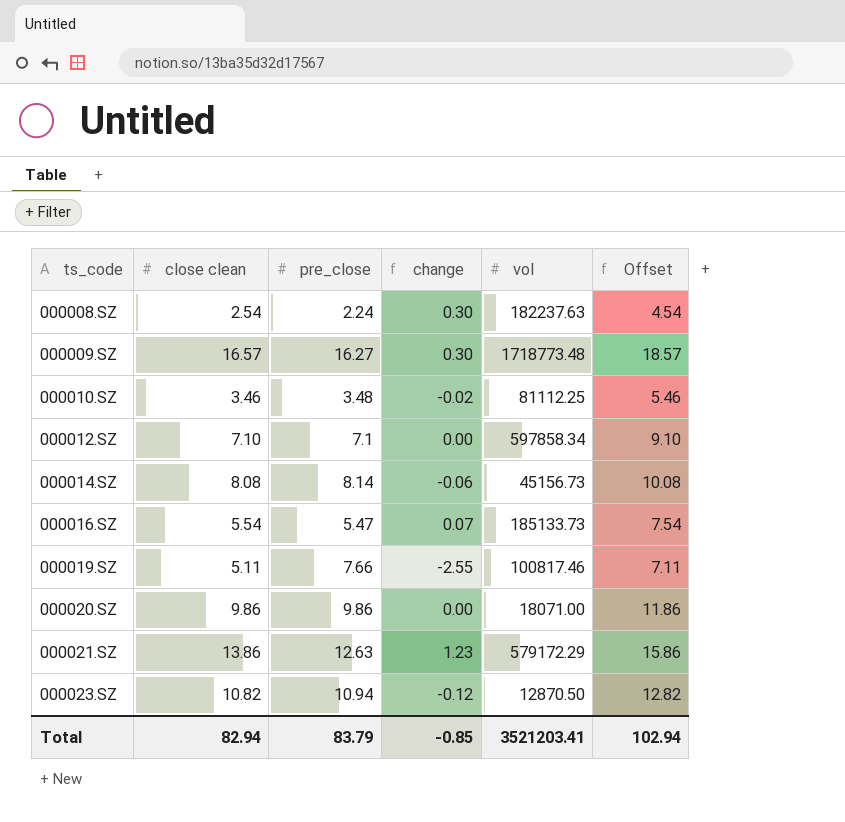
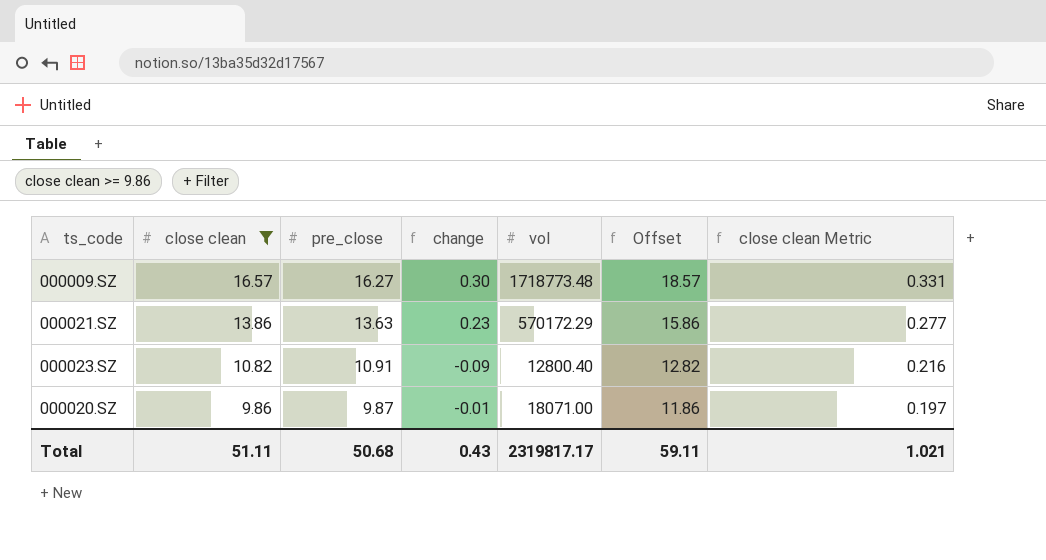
filter: none -> close clean >= 9.86
row order: ts_code ascending -> close clean descending
column close clean Metric | formula: none -> [close clean] * 0.02
000021.SZ | pre_close: 12.63 -> 13.63
000021.SZ | change: 1.23 -> 0.23
000021.SZ | vol: 579172.29 -> 570172.29
000023.SZ | pre_close: 10.94 -> 10.91
000023.SZ | change: -0.12 -> -0.09
000023.SZ | vol: 12870.50 -> 12800.40
000020.SZ | pre_close: 9.86 -> 9.87
000020.SZ | change: 0.00 -> -0.01
Total | close clean: 82.94 -> 51.11
Total | pre_close: 83.79 -> 50.68
Total | change: -0.85 -> 0.43
Total | vol: 3521203.41 -> 2319817.17
Total | Offset: 102.94 -> 59.11

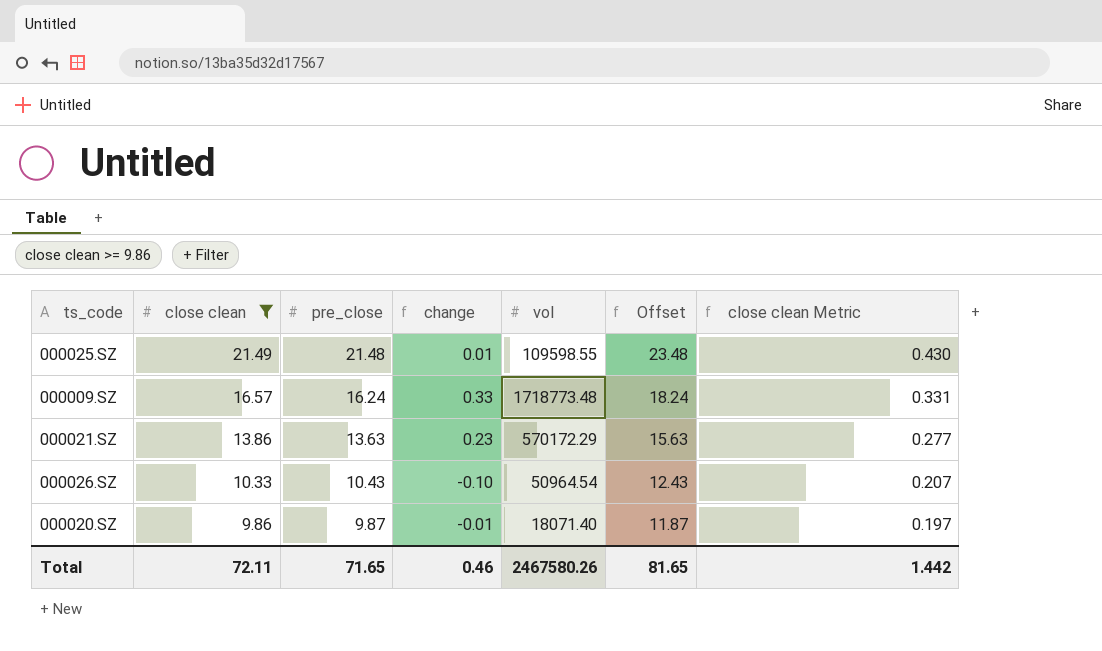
column Offset | formula: [close clean] + 2 -> [pre_close] + 2
row 000023.SZ: 10.82 | 10.91 | -0.09 | 12800.40 | 12.82 | 0.216 -> none
row 000025.SZ: none -> 21.49 | 21.48 | 0.01 | 109598.55 | 23.48 | 0.430
000009.SZ | pre_close: 16.27 -> 16.24
000009.SZ | change: 0.30 -> 0.33
row 000026.SZ: none -> 10.33 | 10.43 | -0.10 | 50964.54 | 12.43 | 0.207
000020.SZ | vol: 18071.00 -> 18071.40
Total | close clean: 51.11 -> 72.11
Total | pre_close: 50.68 -> 71.65
Total | change: 0.43 -> 0.46
Total | vol: 2319817.17 -> 2467580.26
Total | Offset: 59.11 -> 81.65
Total | close clean Metric: 1.021 -> 1.442

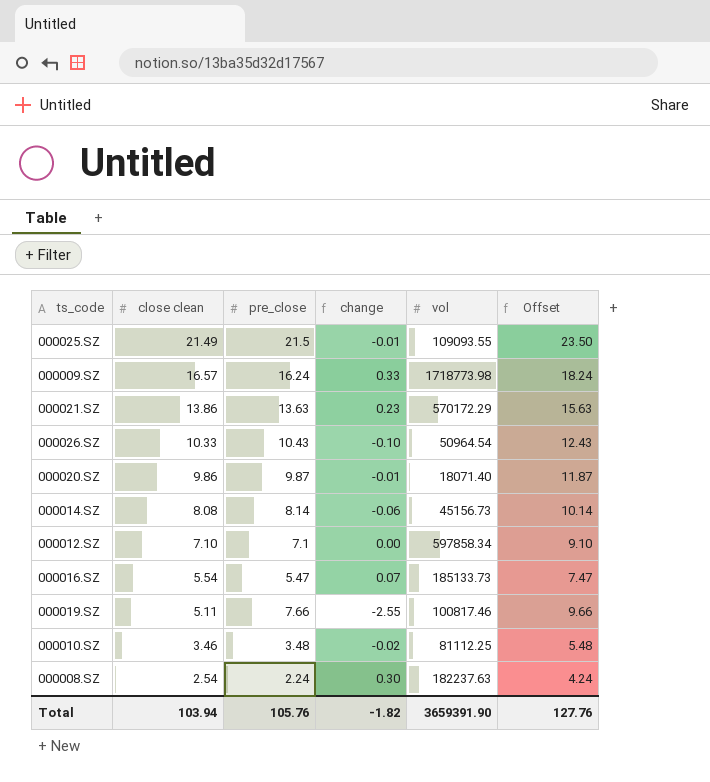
filter: close clean >= 9.86 -> none
column close clean Metric | formula: [close clean] * 0.02 -> none
000025.SZ | pre_close: 21.48 -> 21.5
000025.SZ | change: 0.01 -> -0.01
000025.SZ | vol: 109598.55 -> 109093.55
000025.SZ | Offset: 23.48 -> 23.50
000009.SZ | vol: 1718773.48 -> 1718773.98
Total | close clean: 72.11 -> 103.94
Total | pre_close: 71.65 -> 105.76
Total | change: 0.46 -> -1.82
Total | vol: 2467580.26 -> 3659391.90
Total | Offset: 81.65 -> 127.76

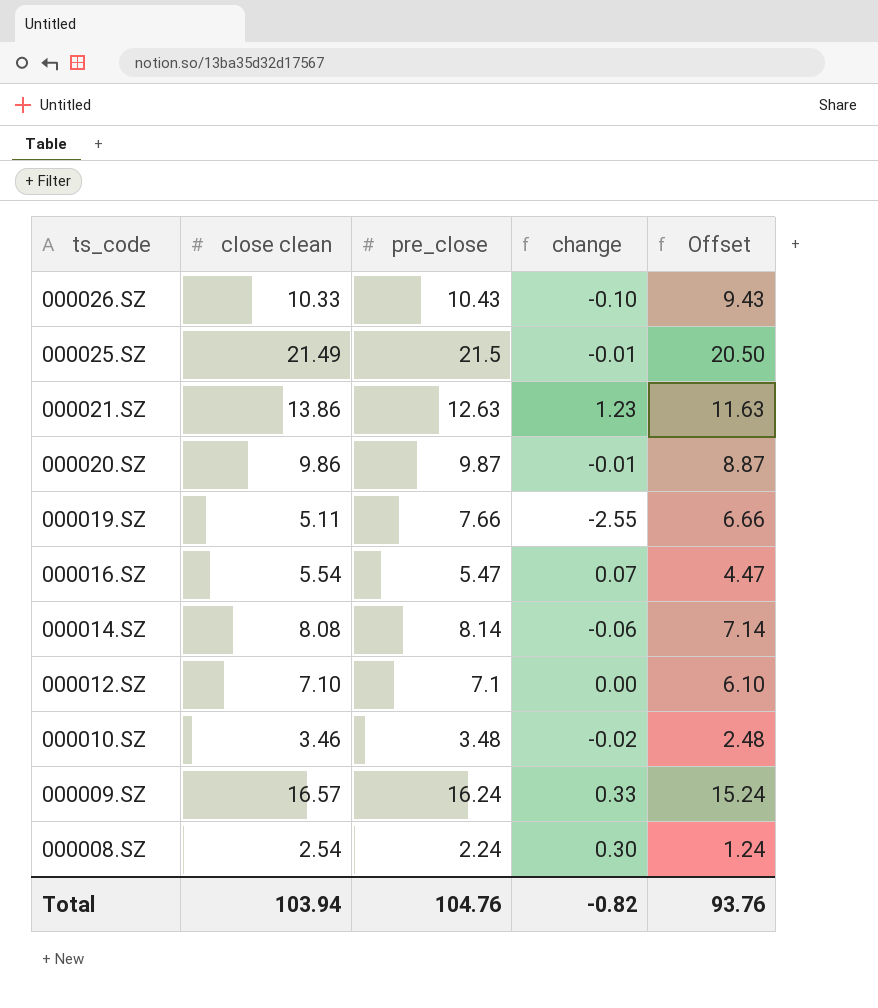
row order: close clean descending -> ts_code descending
column vol | position: 5 -> none
column Offset | formula: [pre_close] + 2 -> [pre_close] - 1
000021.SZ | pre_close: 13.63 -> 12.63
000021.SZ | change: 0.23 -> 1.23
Total | pre_close: 105.76 -> 104.76
Total | change: -1.82 -> -0.82
Total | Offset: 127.76 -> 93.76

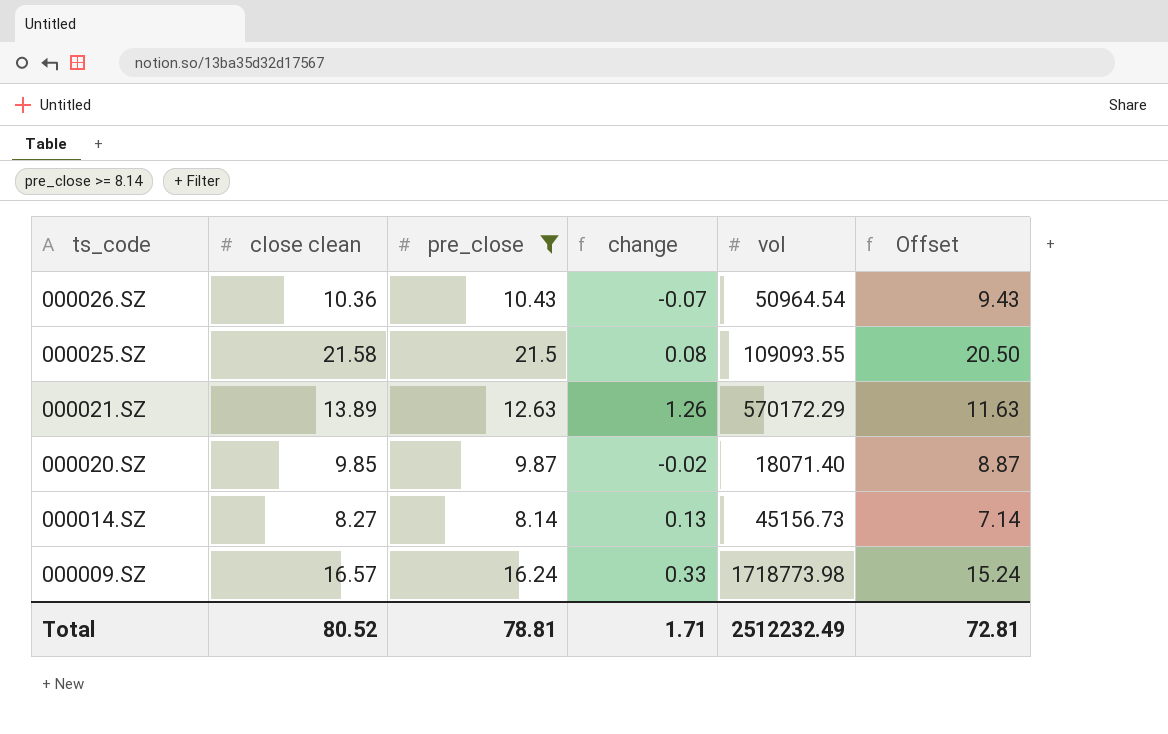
filter: none -> pre_close >= 8.14
column vol | position: none -> 5
000026.SZ | close clean: 10.33 -> 10.36
000026.SZ | change: -0.10 -> -0.07
000025.SZ | close clean: 21.49 -> 21.58
000025.SZ | change: -0.01 -> 0.08
000021.SZ | close clean: 13.86 -> 13.89
000021.SZ | change: 1.23 -> 1.26
000020.SZ | close clean: 9.86 -> 9.85
000020.SZ | change: -0.01 -> -0.02
000014.SZ | close clean: 8.08 -> 8.27
000014.SZ | change: -0.06 -> 0.13
Total | close clean: 103.94 -> 80.52
Total | pre_close: 104.76 -> 78.81
Total | change: -0.82 -> 1.71
Total | Offset: 93.76 -> 72.81

